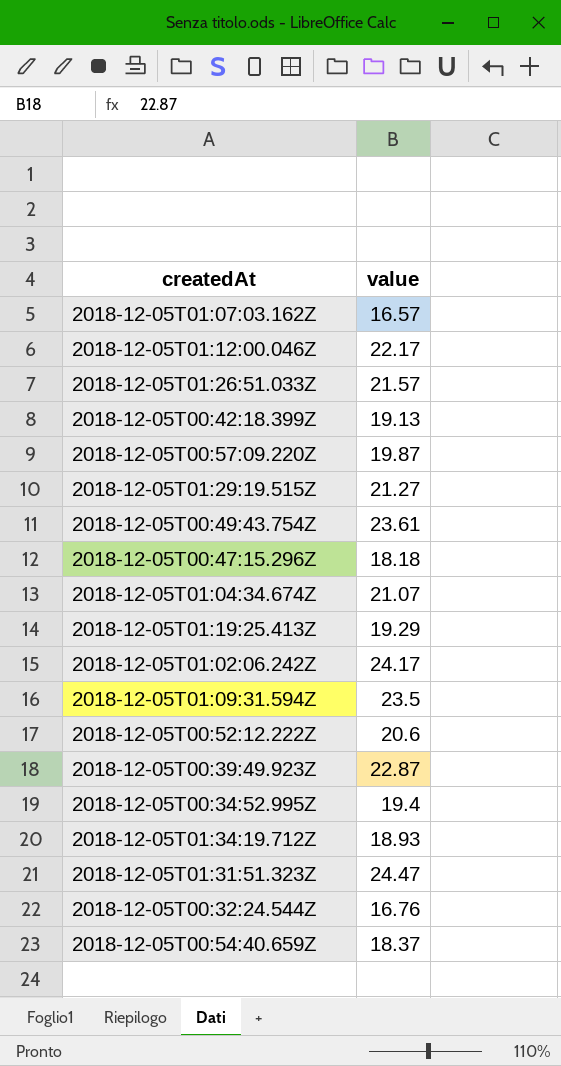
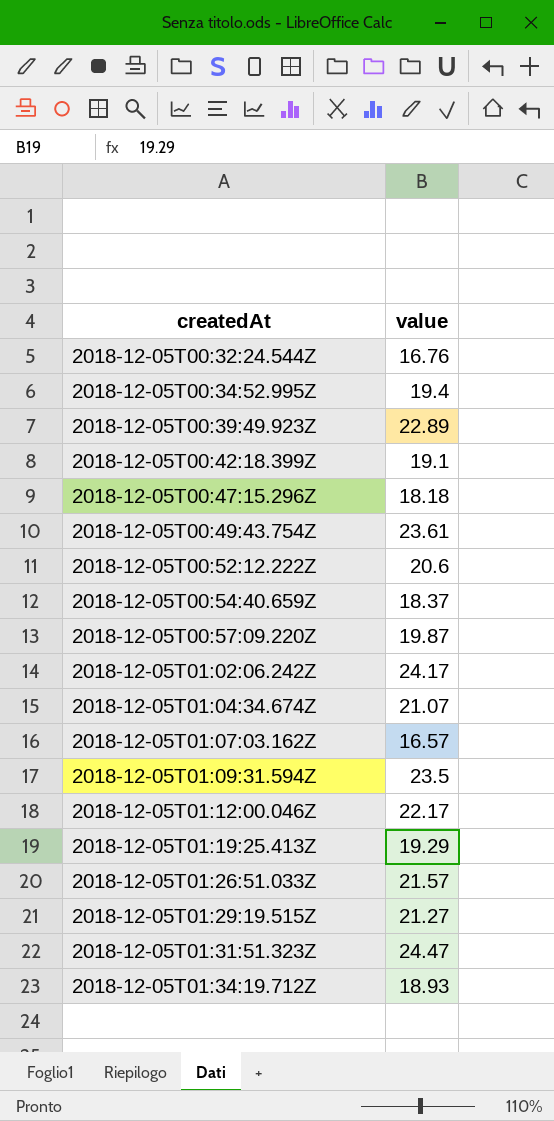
row order: none -> createdAt ascending
2018-12-05T00:39:49.923Z | value: 22.87 -> 22.89
2018-12-05T00:42:18.399Z | value: 19.13 -> 19.1

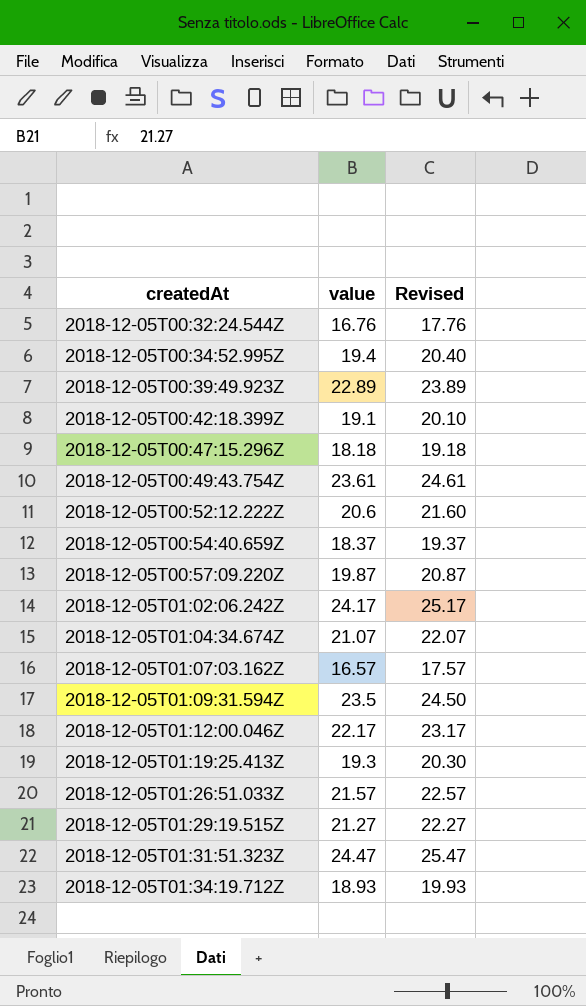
column Revised | formula: none -> [value] + 1
2018-12-05T01:19:25.413Z | value: 19.29 -> 19.3

